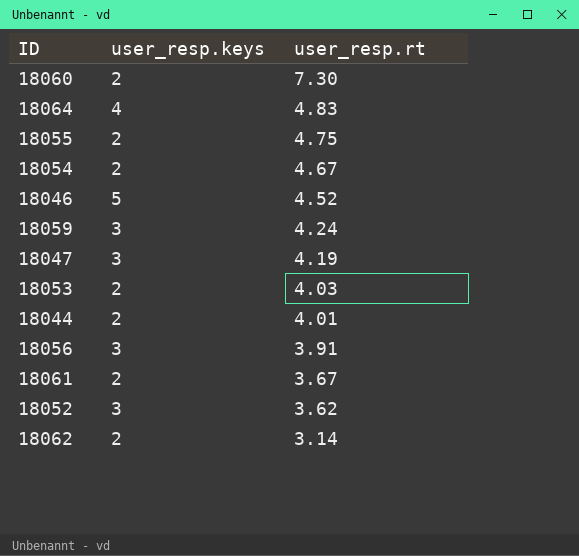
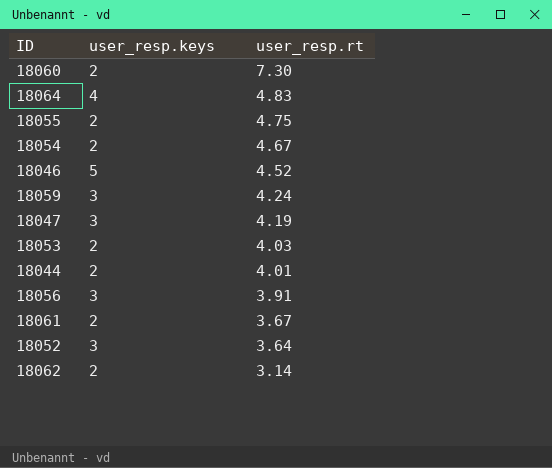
18052 | user_resp.rt: 3.62 -> 3.64

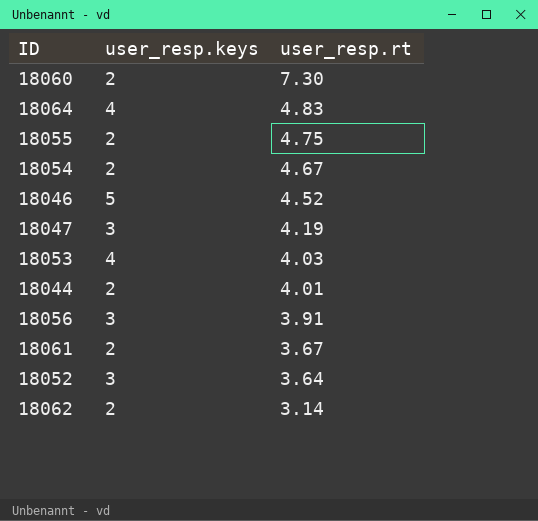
row 18059: 3 | 4.24 -> none
18053 | user_resp.keys: 2 -> 4

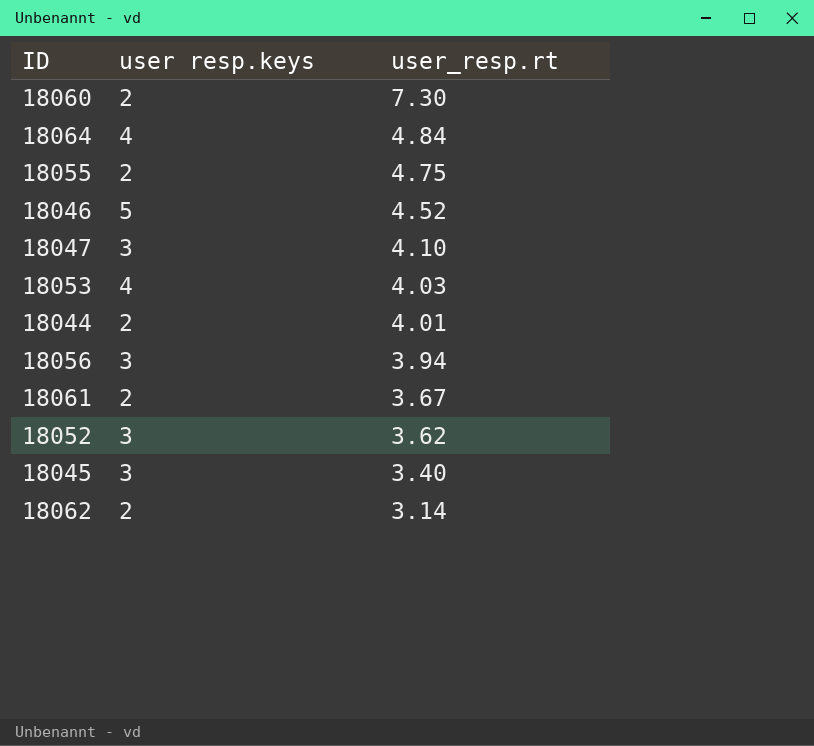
column name: user_resp.keys -> user resp.keys
row 18054: 2 | 4.67 -> none
18064 | user_resp.rt: 4.83 -> 4.84
18047 | user_resp.rt: 4.19 -> 4.10
18056 | user_resp.rt: 3.91 -> 3.94
18052 | user_resp.rt: 3.64 -> 3.62
row 18045: none -> 3 | 3.40

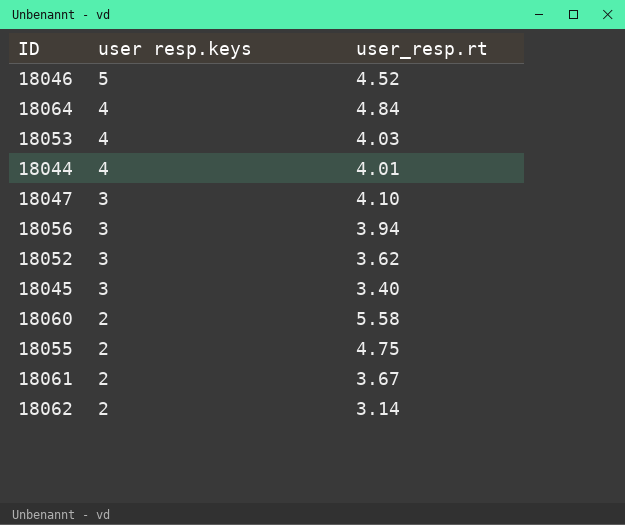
row order: user_resp.rt descending -> user resp.keys descending
18044 | user resp.keys: 2 -> 4
18060 | user_resp.rt: 7.30 -> 5.58

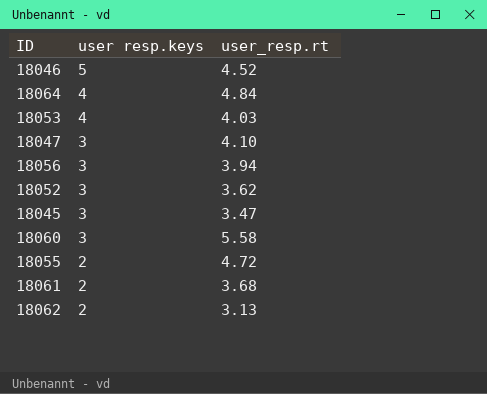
row 18044: 4 | 4.01 -> none
18045 | user_resp.rt: 3.40 -> 3.47
18060 | user resp.keys: 2 -> 3
18055 | user_resp.rt: 4.75 -> 4.72
18061 | user_resp.rt: 3.67 -> 3.68
18062 | user_resp.rt: 3.14 -> 3.13

